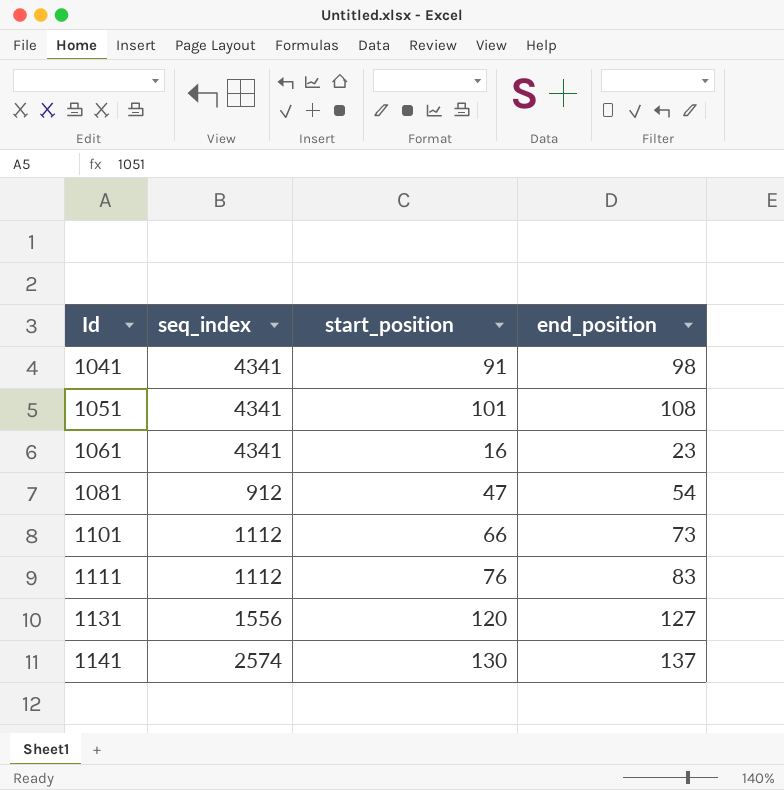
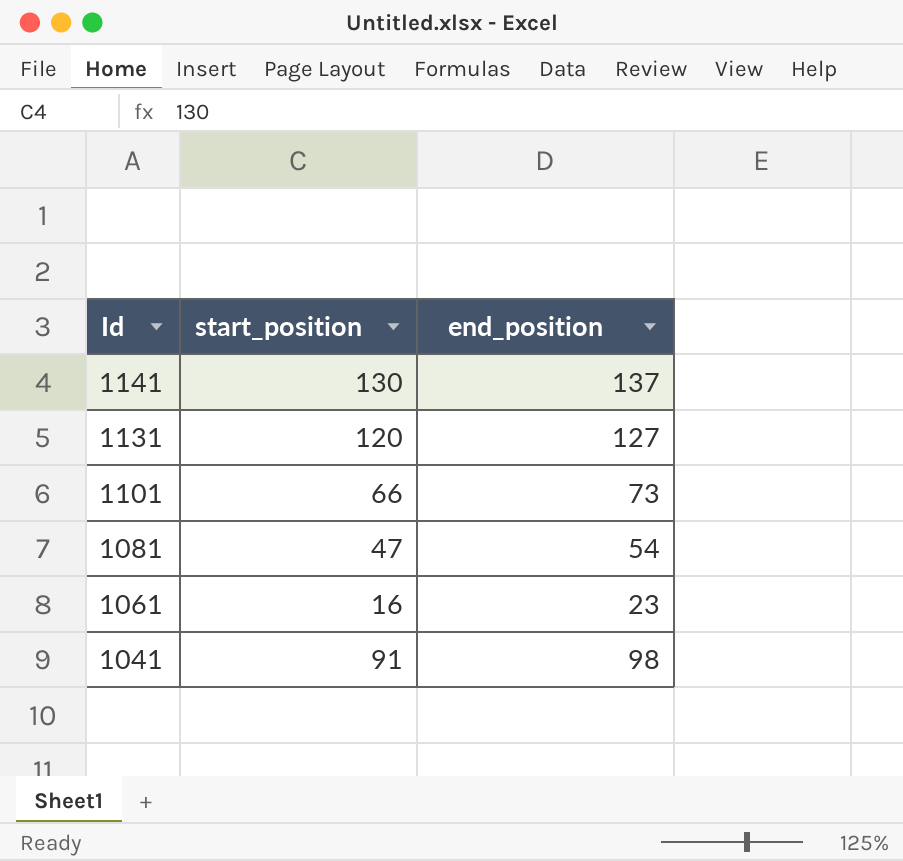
row order: Id ascending -> Id descending
column seq_index | position: 2 -> none
row 1051: 4341 | 101 | 108 -> none
row 1111: 1112 | 76 | 83 -> none

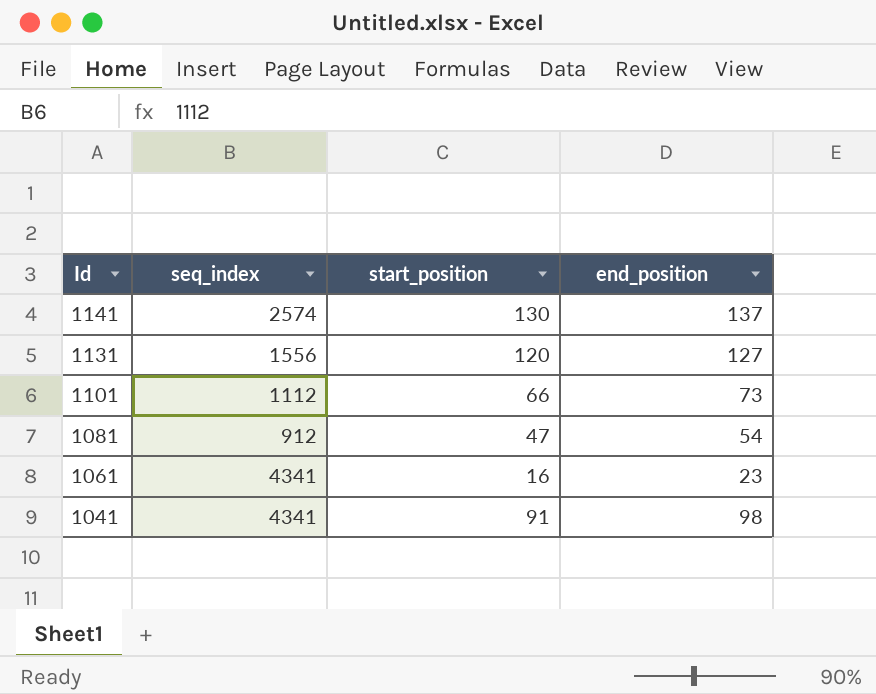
column seq_index | position: none -> 2

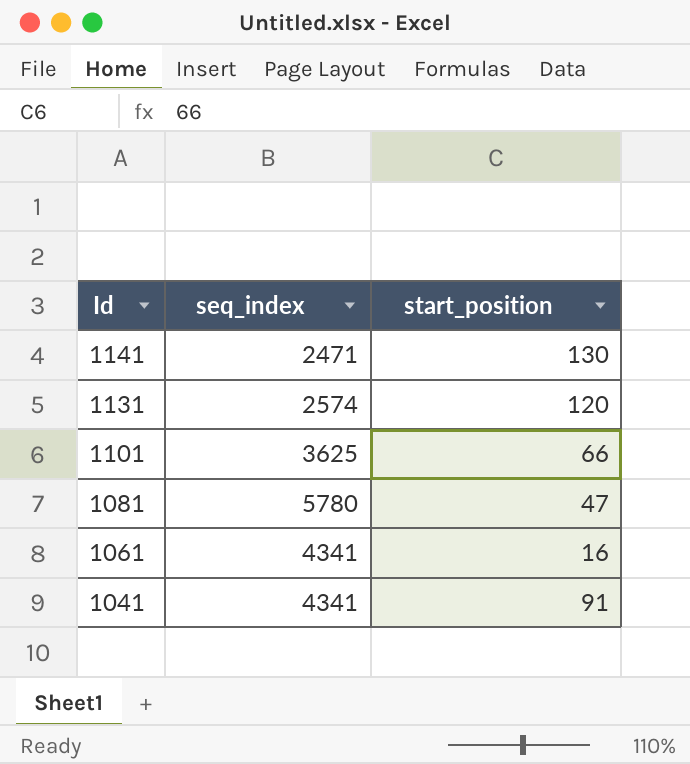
column end_position | position: 4 -> none
1141 | seq_index: 2574 -> 2471
1131 | seq_index: 1556 -> 2574
1101 | seq_index: 1112 -> 3625
1081 | seq_index: 912 -> 5780

